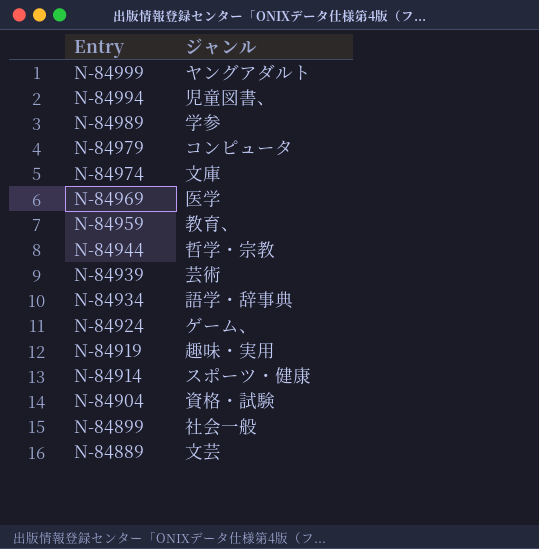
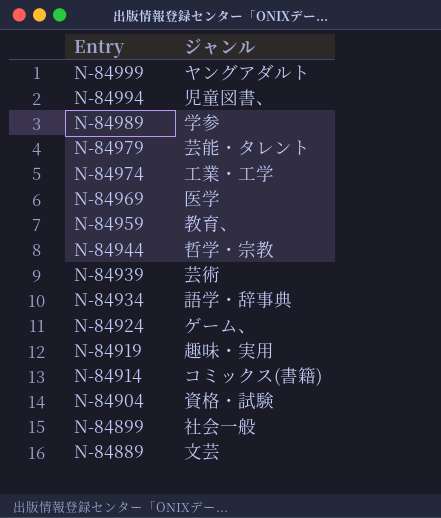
N-84979 | ジャンル: コンピュータ -> 芸能・タレント
N-84974 | ジャンル: 文庫 -> 工業・工学
N-84914 | ジャンル: スポーツ・健康 -> コミックス(書籍)

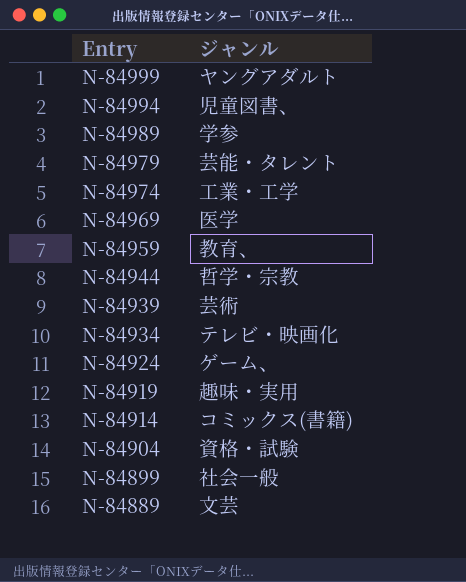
N-84934 | ジャンル: 語学・辞事典 -> テレビ・映画化

